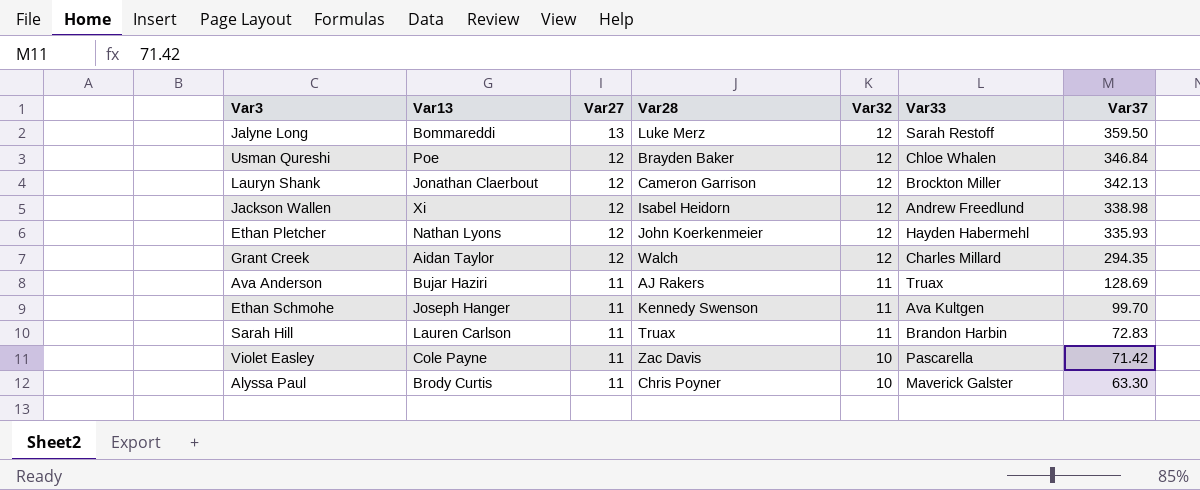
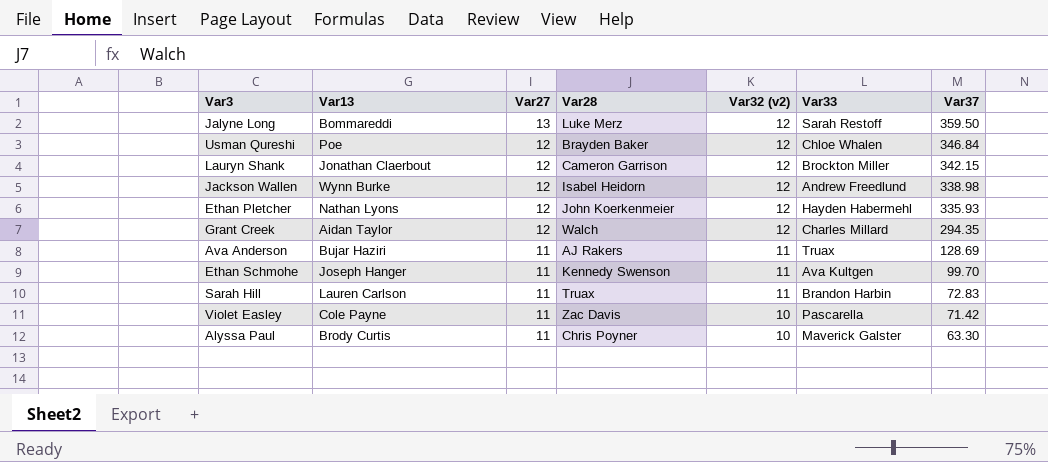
column name: Var32 -> Var32 (v2)
Lauryn Shank | Var37: 342.13 -> 342.15
Jackson Wallen | Var13: Xi -> Wynn Burke

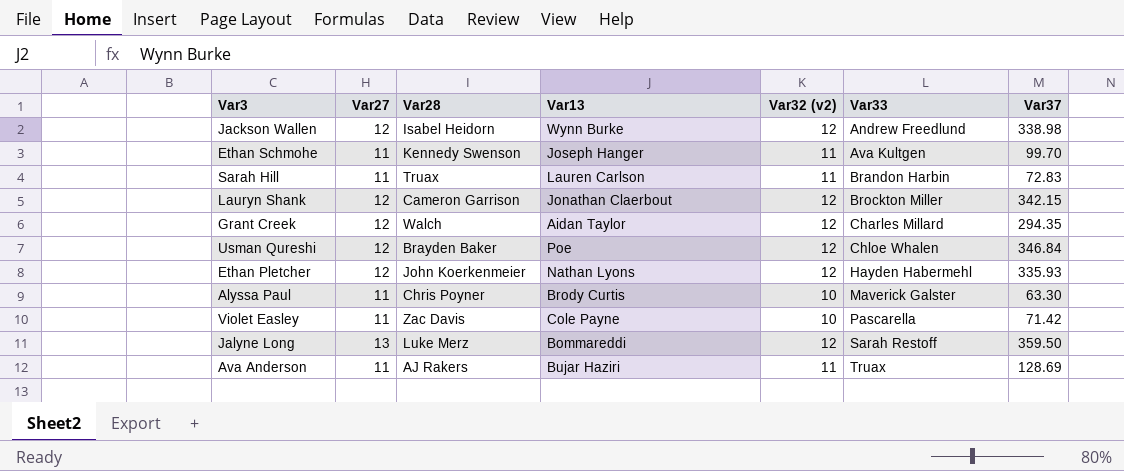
row order: Var27 descending -> Var33 ascending
column Var13 | position: 2 -> 4

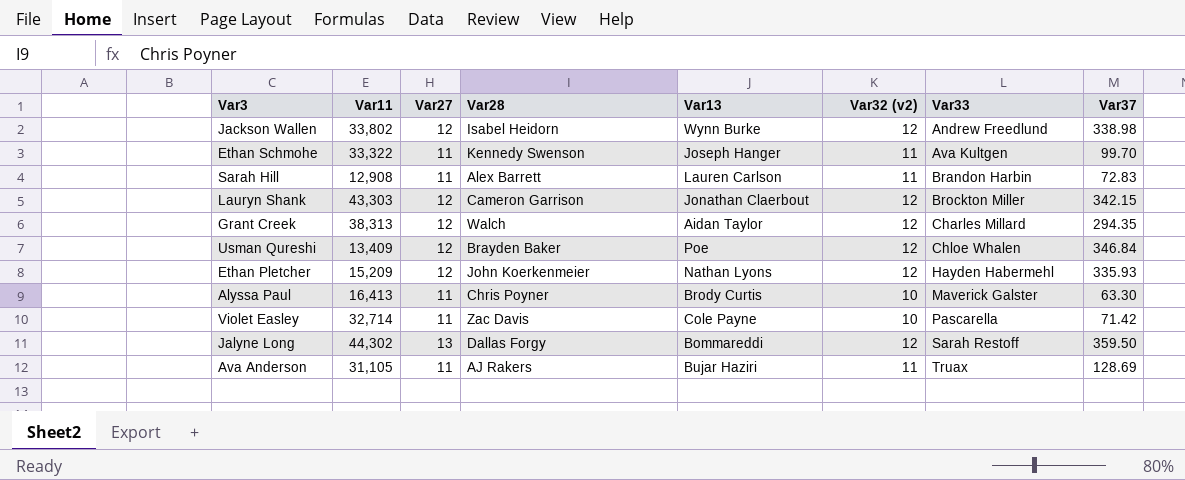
column Var11 | position: none -> 2
Sarah Hill | Var28: Truax -> Alex Barrett
Jalyne Long | Var28: Luke Merz -> Dallas Forgy

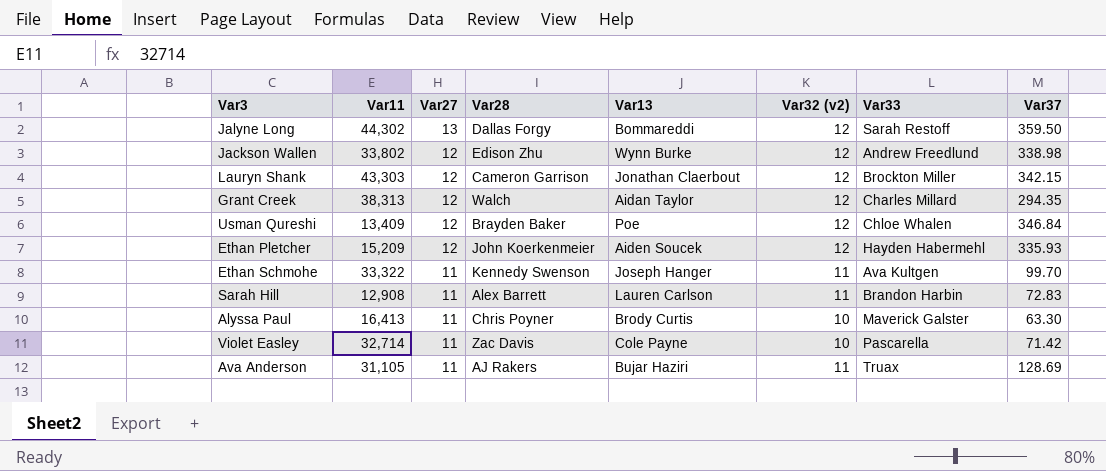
row order: Var33 ascending -> Var27 descending
Jackson Wallen | Var28: Isabel Heidorn -> Edison Zhu
Ethan Pletcher | Var13: Nathan Lyons -> Aiden Soucek

